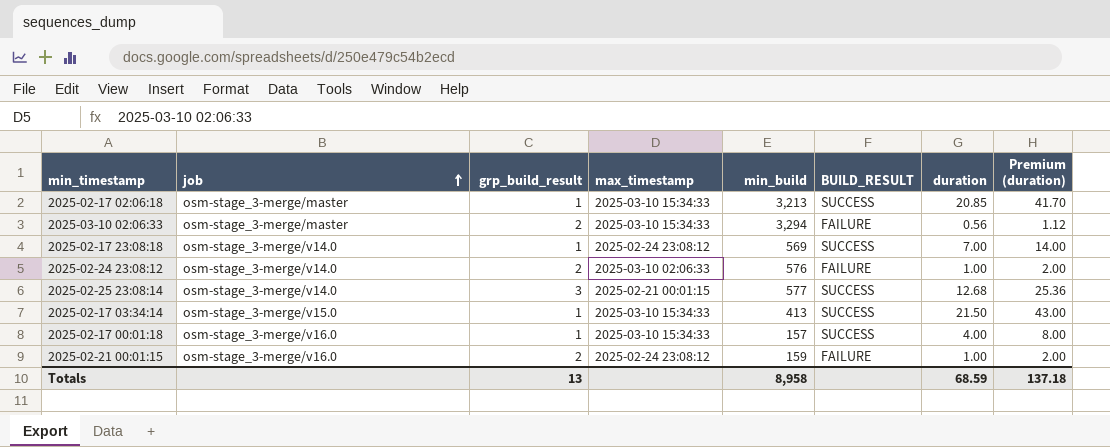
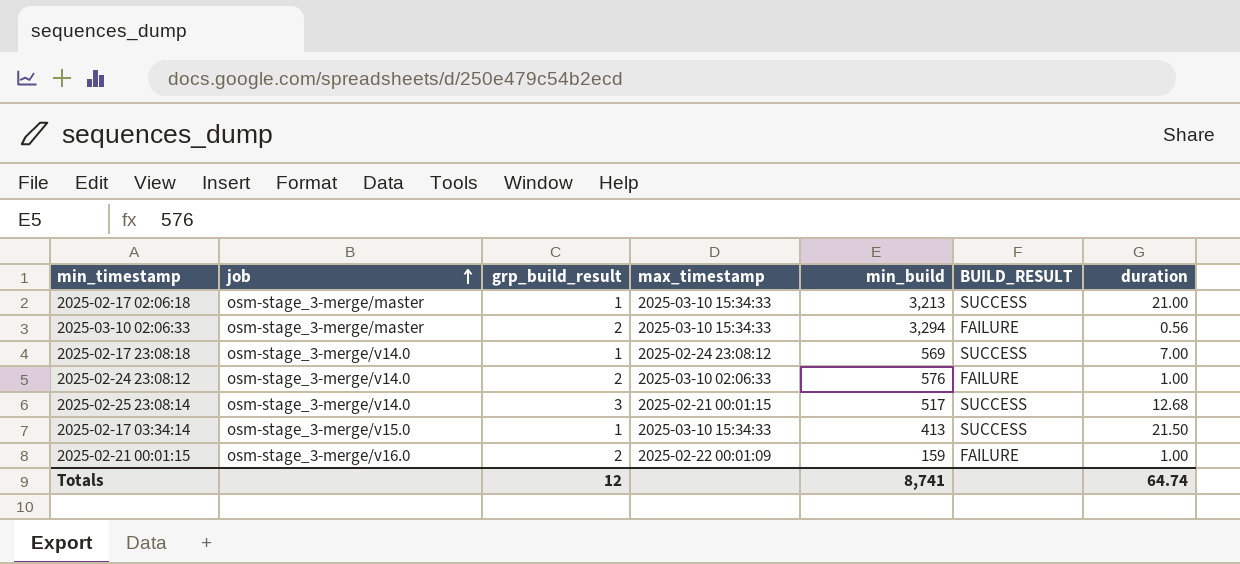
column Premium (duration) | formula: [duration] * 2 -> none
row 2025-02-17 00:01:18: osm-stage_3-merge/v16.0 | 1 | 2025-03-10 15:34:33 | 157 | SUCCESS | 4.00 | 8.00 -> none
2025-02-17 02:06:18 | duration: 20.85 -> 21.00
2025-02-25 23:08:14 | min_build: 577 -> 517
2025-02-21 00:01:15 | max_timestamp: 2025-02-24 23:08:12 -> 2025-02-22 00:01:09
Totals | grp_build_result: 13 -> 12
Totals | min_build: 8,958 -> 8,741
Totals | duration: 68.59 -> 64.74

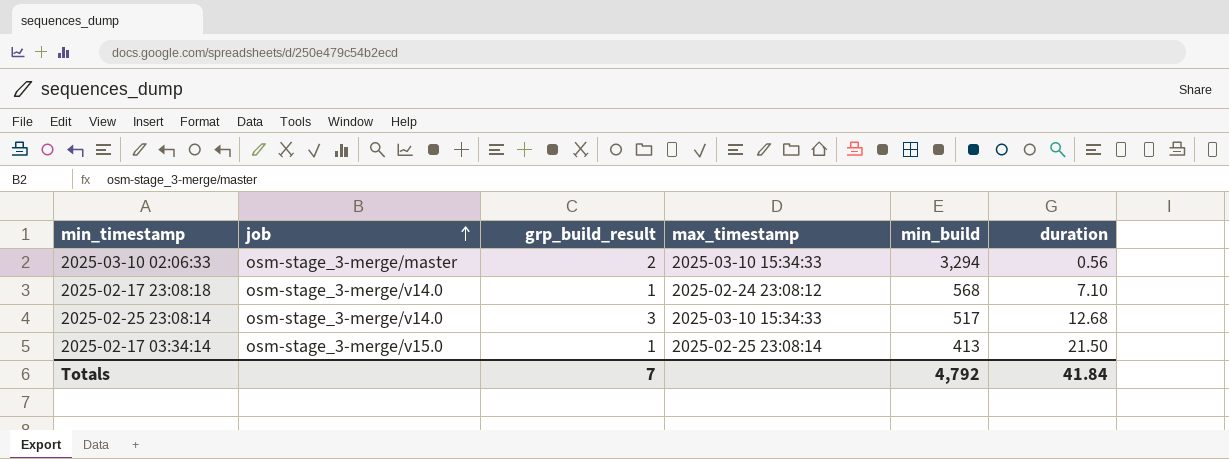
column BUILD_RESULT | position: 6 -> none
row 2025-02-17 02:06:18: osm-stage_3-merge/master | 1 | 2025-03-10 15:34:33 | 3,213 | SUCCESS | 21.00 -> none
row 2025-02-24 23:08:12: osm-stage_3-merge/v14.0 | 2 | 2025-03-10 02:06:33 | 576 | FAILURE | 1.00 -> none
row 2025-02-21 00:01:15: osm-stage_3-merge/v16.0 | 2 | 2025-02-22 00:01:09 | 159 | FAILURE | 1.00 -> none
2025-02-17 23:08:18 | min_build: 569 -> 568
2025-02-17 23:08:18 | duration: 7.00 -> 7.10
2025-02-25 23:08:14 | max_timestamp: 2025-02-21 00:01:15 -> 2025-03-10 15:34:33
2025-02-17 03:34:14 | max_timestamp: 2025-03-10 15:34:33 -> 2025-02-25 23:08:14
Totals | grp_build_result: 12 -> 7
Totals | min_build: 8,741 -> 4,792
Totals | duration: 64.74 -> 41.84

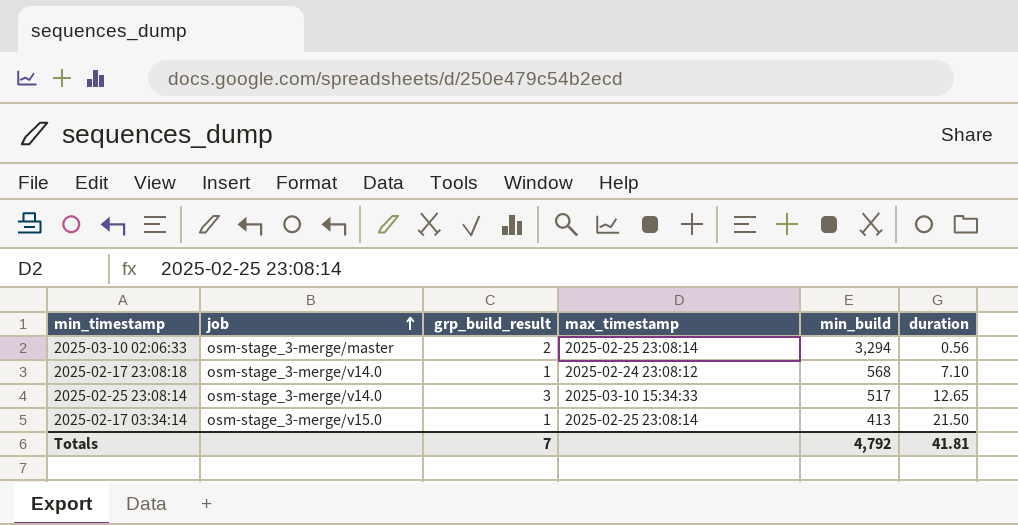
2025-03-10 02:06:33 | max_timestamp: 2025-03-10 15:34:33 -> 2025-02-25 23:08:14
2025-02-25 23:08:14 | duration: 12.68 -> 12.65
Totals | duration: 41.84 -> 41.81

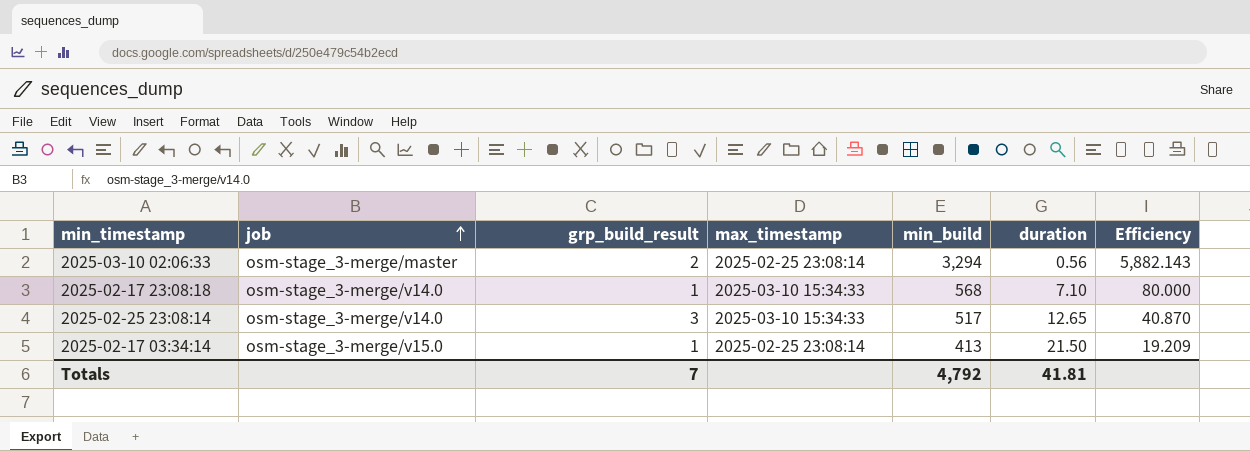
column Efficiency | formula: none -> [min_build] / [duration]
2025-02-17 23:08:18 | max_timestamp: 2025-02-24 23:08:12 -> 2025-03-10 15:34:33

